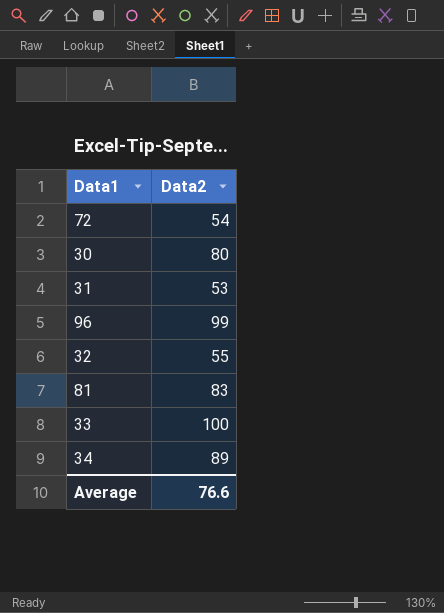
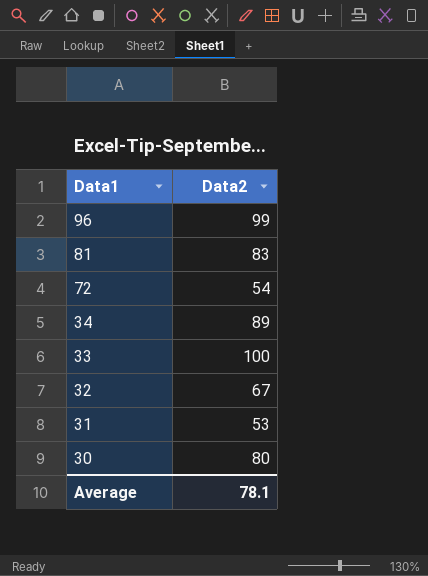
row order: none -> Data1 descending
32 | Data2: 55 -> 67
Average | Data2: 76.6 -> 78.1

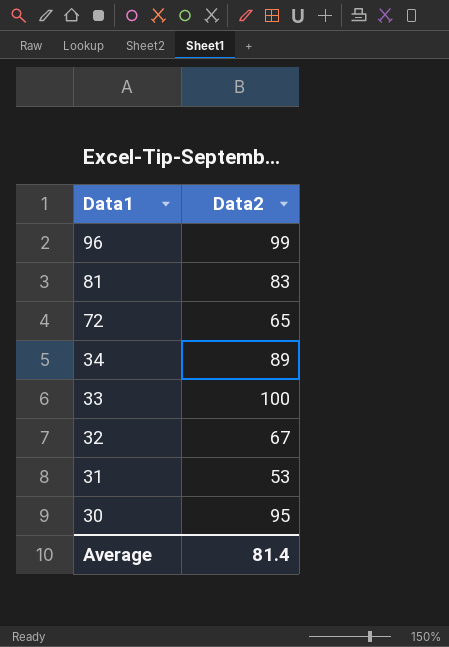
72 | Data2: 54 -> 65
30 | Data2: 80 -> 95
Average | Data2: 78.1 -> 81.4

